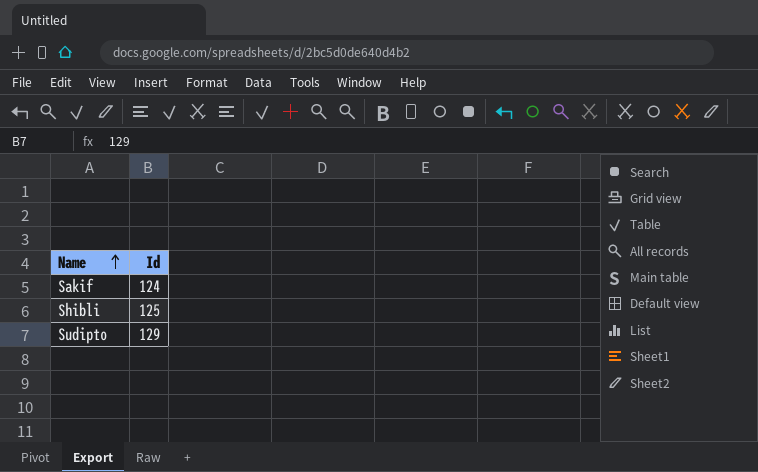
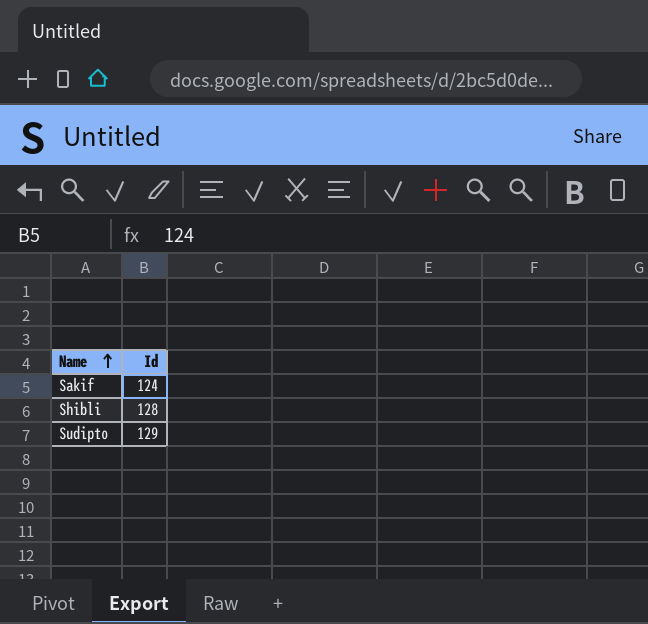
Shibli | Id: 125 -> 128

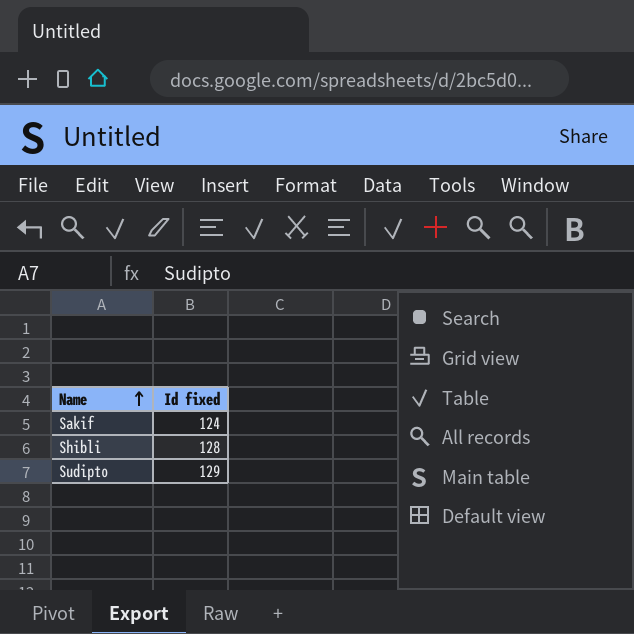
column name: Id -> Id fixed

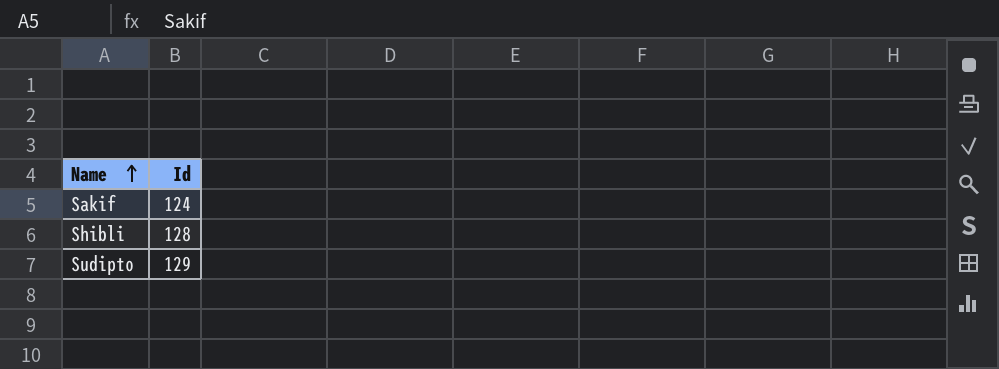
column name: Id fixed -> Id

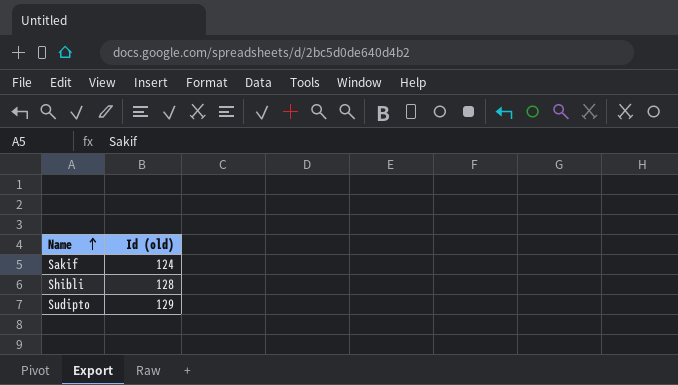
column name: Id -> Id (old)

